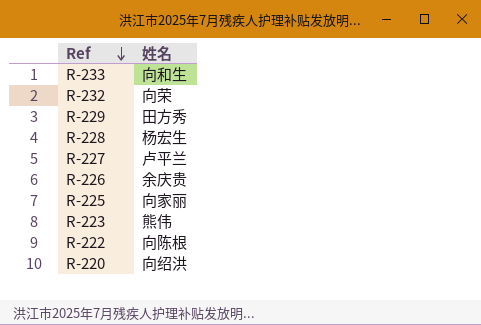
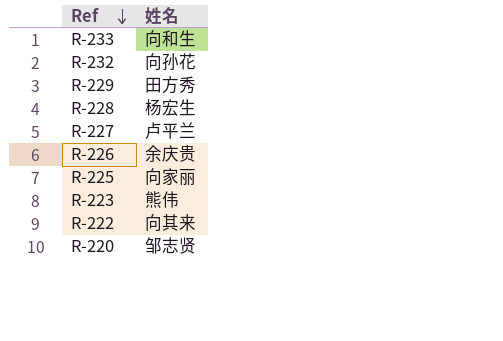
R-232 | 姓名: 向荣 -> 向孙花
R-222 | 姓名: 向陈根 -> 向其来
R-220 | 姓名: 向绍洪 -> 邹志贤

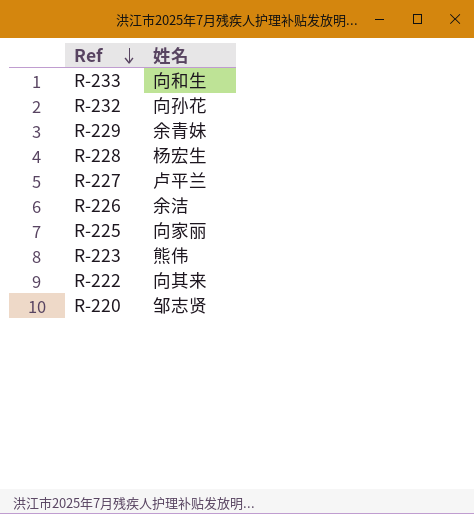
R-229 | 姓名: 田方秀 -> 余青妹
R-226 | 姓名: 余庆贵 -> 余洁

